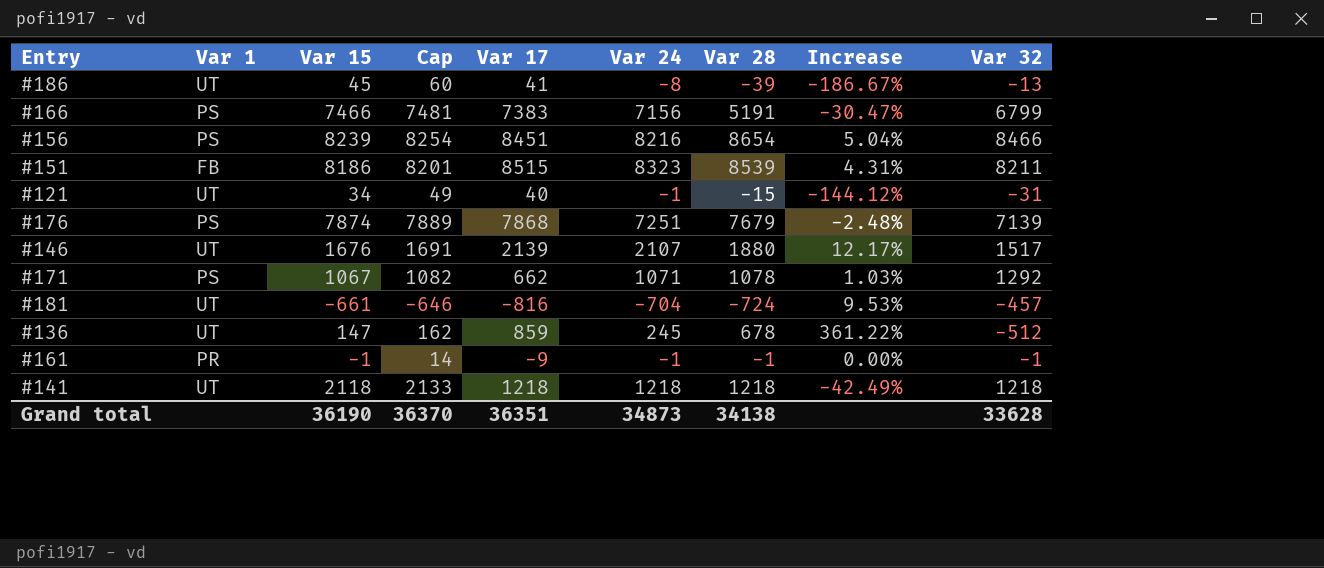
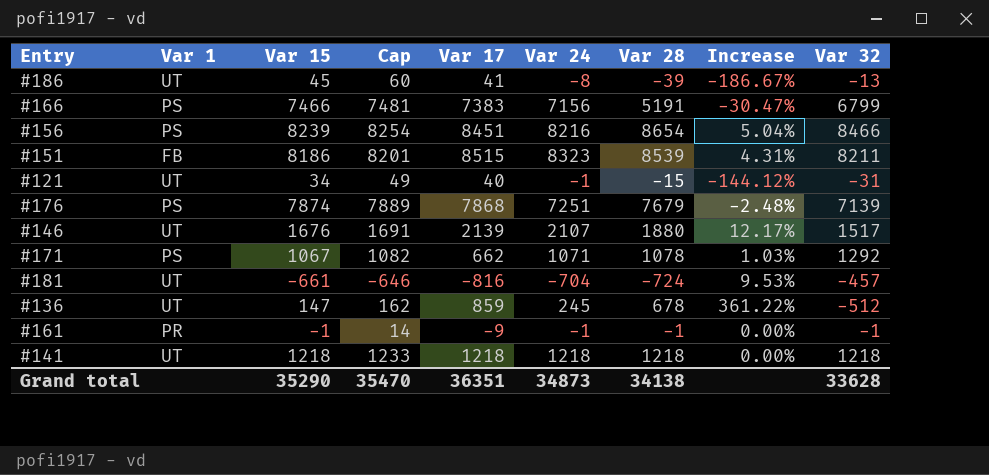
#141 | Var 15: 2118 -> 1218
#141 | Cap: 2133 -> 1233
#141 | Increase: -42.49% -> 0.00%
Grand total | Var 15: 36190 -> 35290
Grand total | Cap: 36370 -> 35470

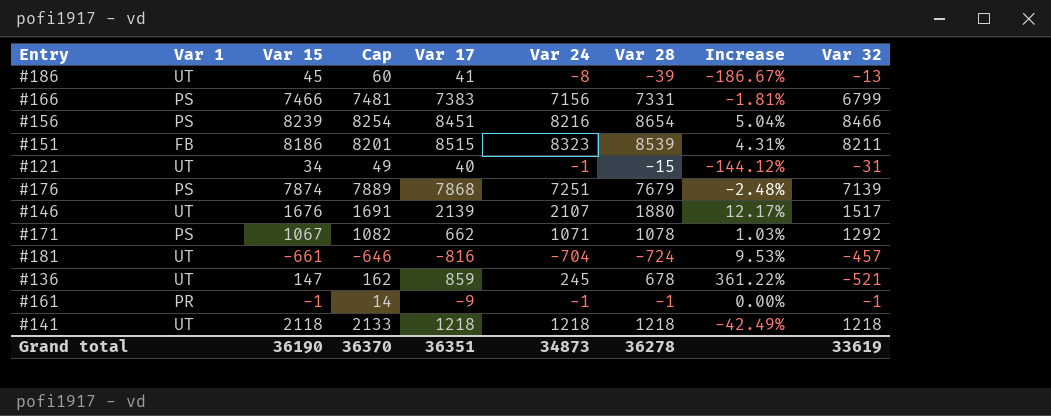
#166 | Var 28: 5191 -> 7331
#166 | Increase: -30.47% -> -1.81%
#136 | Var 32: -512 -> -521
#141 | Var 15: 1218 -> 2118
#141 | Cap: 1233 -> 2133
#141 | Increase: 0.00% -> -42.49%
Grand total | Var 15: 35290 -> 36190
Grand total | Cap: 35470 -> 36370
Grand total | Var 28: 34138 -> 36278
Grand total | Var 32: 33628 -> 33619

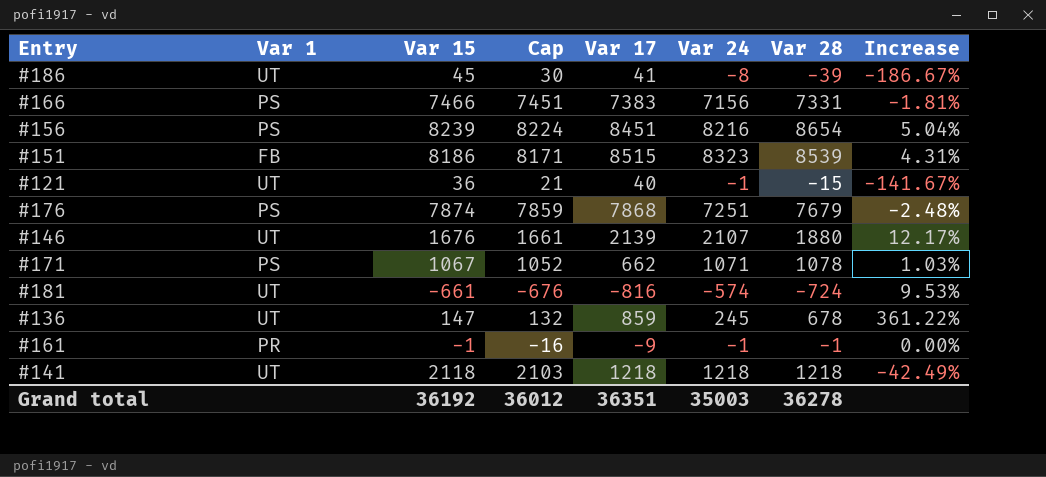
column Var 32 | position: 9 -> none
column Cap | formula: [Var 15] + 15 -> [Var 15] - 15
#121 | Var 15: 34 -> 36
#121 | Increase: -144.12% -> -141.67%
#181 | Var 24: -704 -> -574
Grand total | Var 15: 36190 -> 36192
Grand total | Cap: 36370 -> 36012
Grand total | Var 24: 34873 -> 35003

